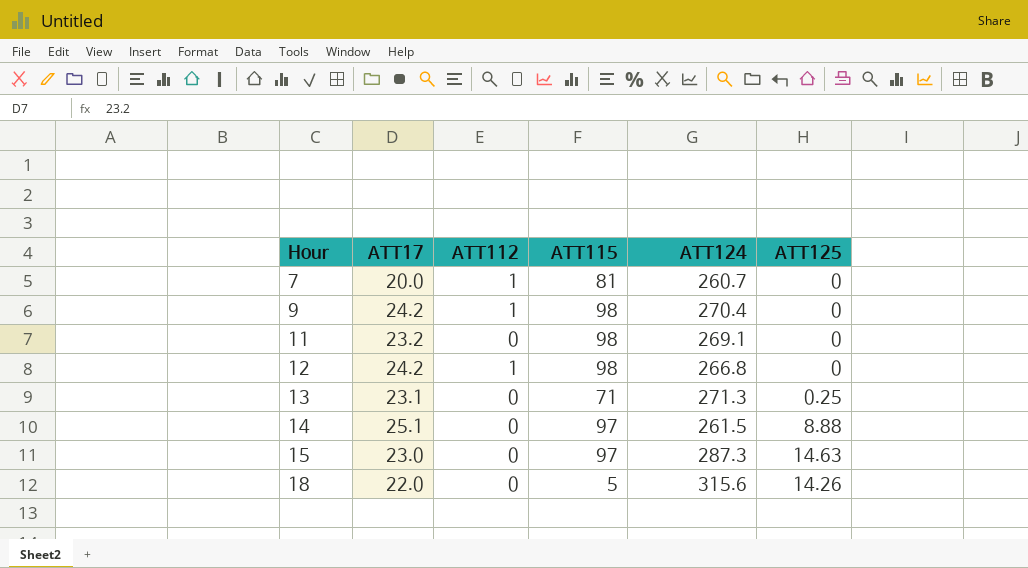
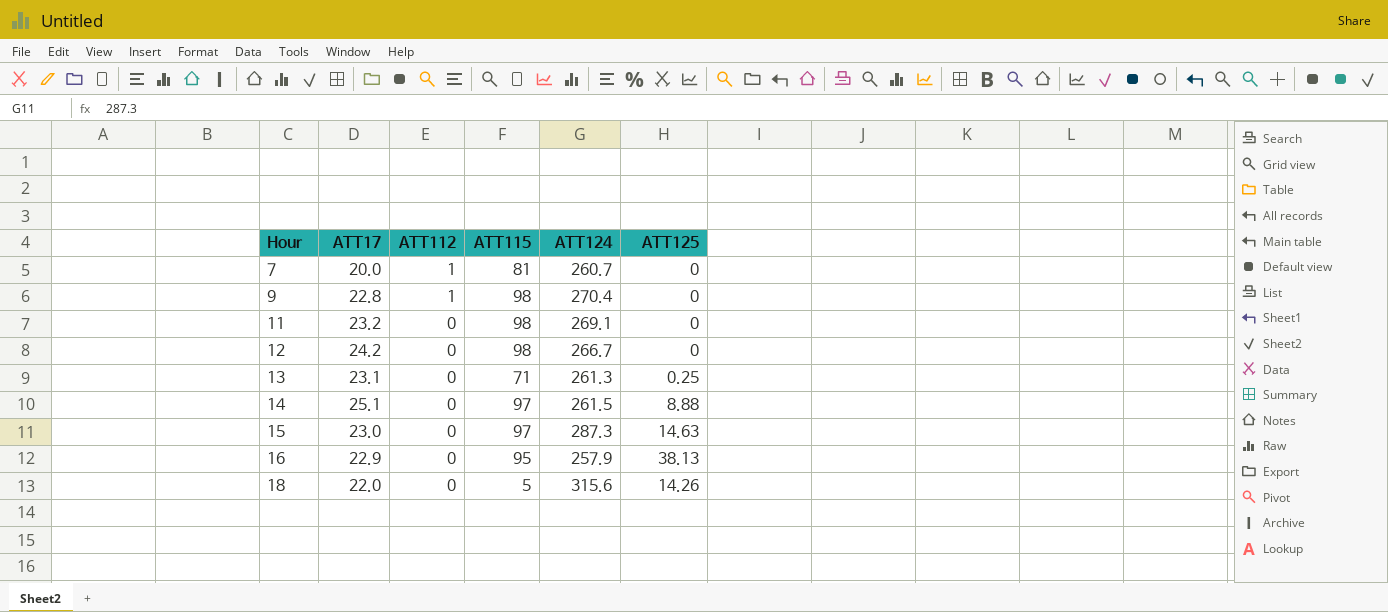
9 | ATT17: 24.2 -> 22.8
12 | ATT112: 1 -> 0
12 | ATT124: 266.8 -> 266.7
13 | ATT124: 271.3 -> 261.3
row 16: none -> 22.9 | 0 | 95 | 257.9 | 38.13

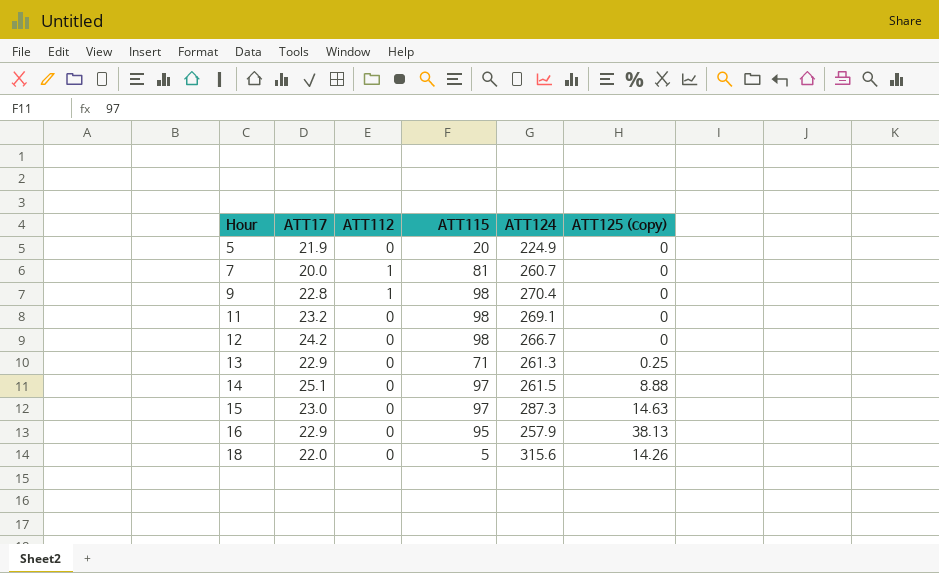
column name: ATT125 -> ATT125 (copy)
row 5: none -> 21.9 | 0 | 20 | 224.9 | 0
13 | ATT17: 23.1 -> 22.9

